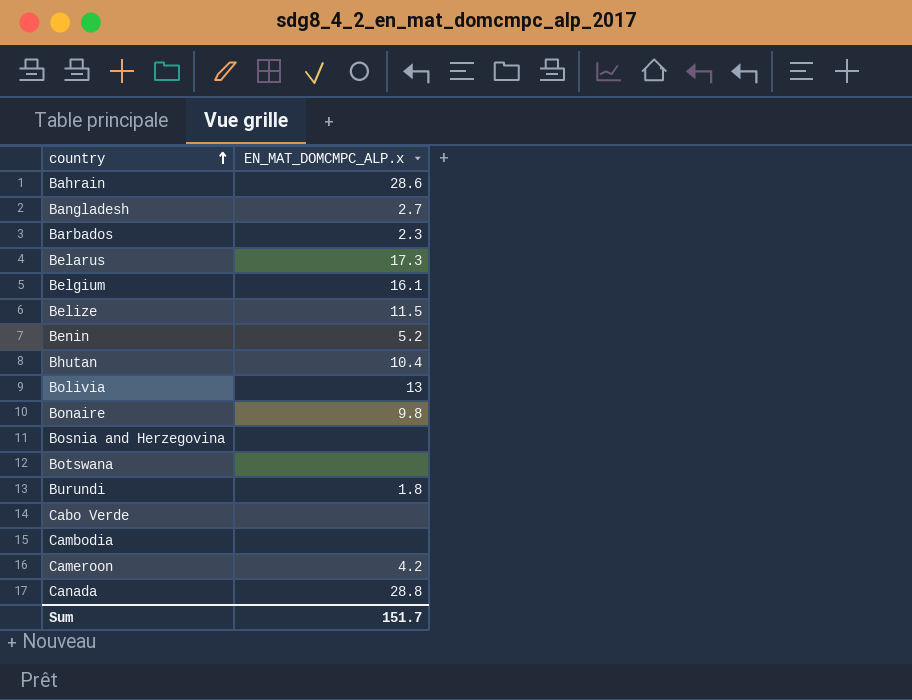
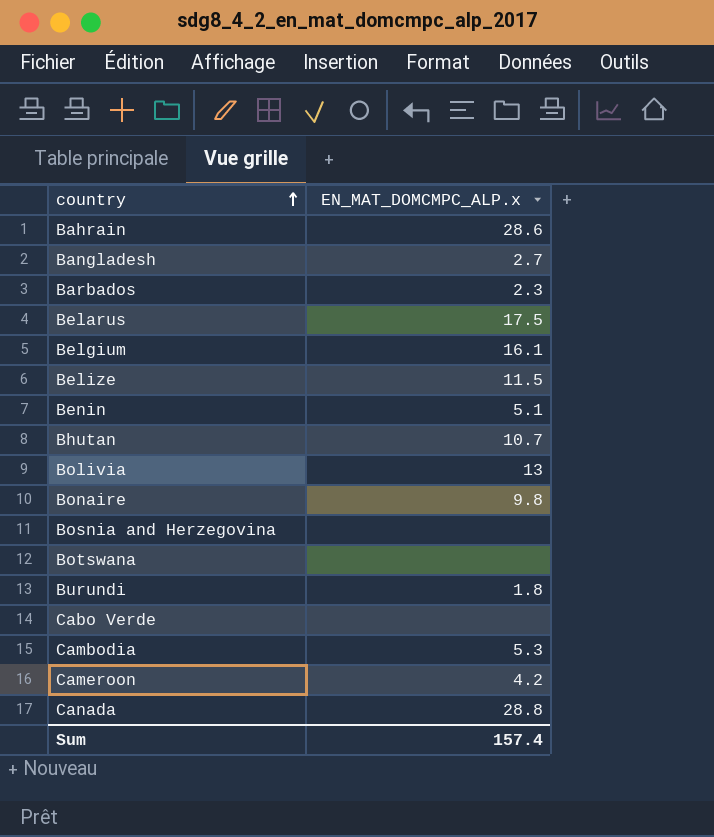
Belarus | EN_MAT_DOMCMPC_ALP.x: 17.3 -> 17.5
Benin | EN_MAT_DOMCMPC_ALP.x: 5.2 -> 5.1
Bhutan | EN_MAT_DOMCMPC_ALP.x: 10.4 -> 10.7
Cambodia | EN_MAT_DOMCMPC_ALP.x: none -> 5.3
Sum | EN_MAT_DOMCMPC_ALP.x: 151.7 -> 157.4

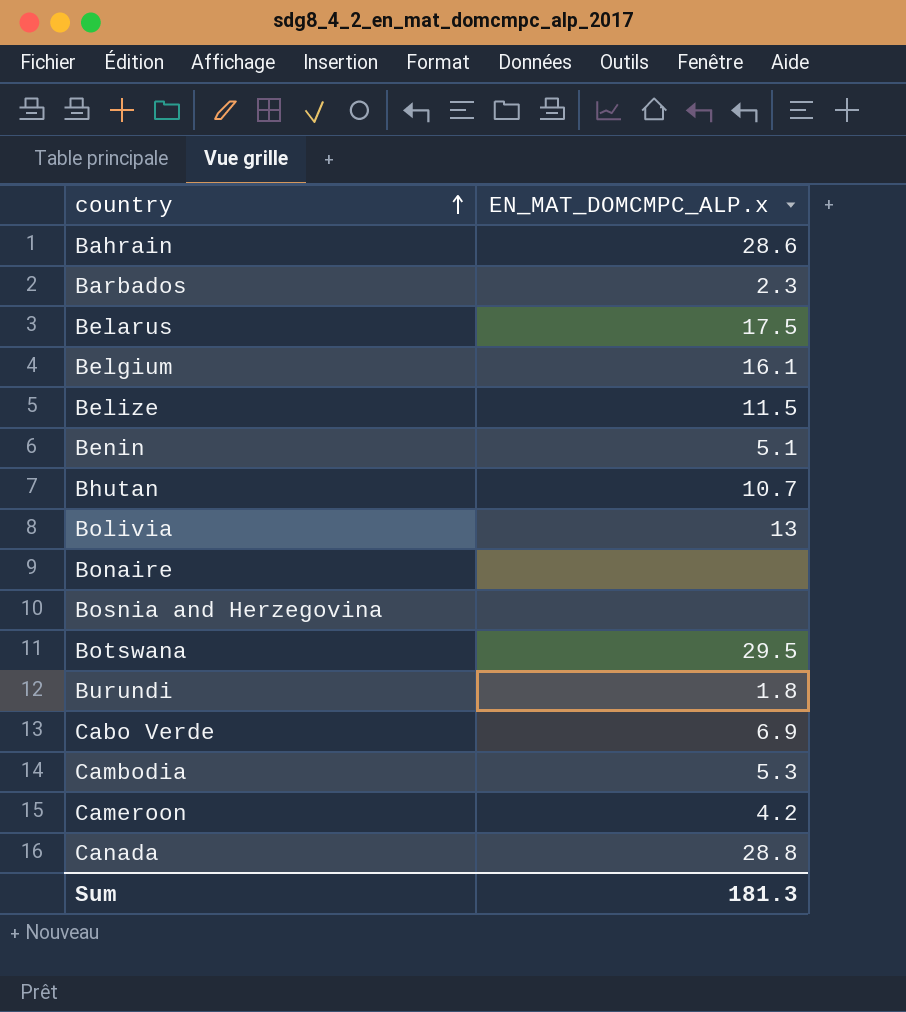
row Bangladesh: 2.7 -> none
Bonaire | EN_MAT_DOMCMPC_ALP.x: 9.8 -> none
Botswana | EN_MAT_DOMCMPC_ALP.x: none -> 29.5
Cabo Verde | EN_MAT_DOMCMPC_ALP.x: none -> 6.9
Sum | EN_MAT_DOMCMPC_ALP.x: 157.4 -> 181.3

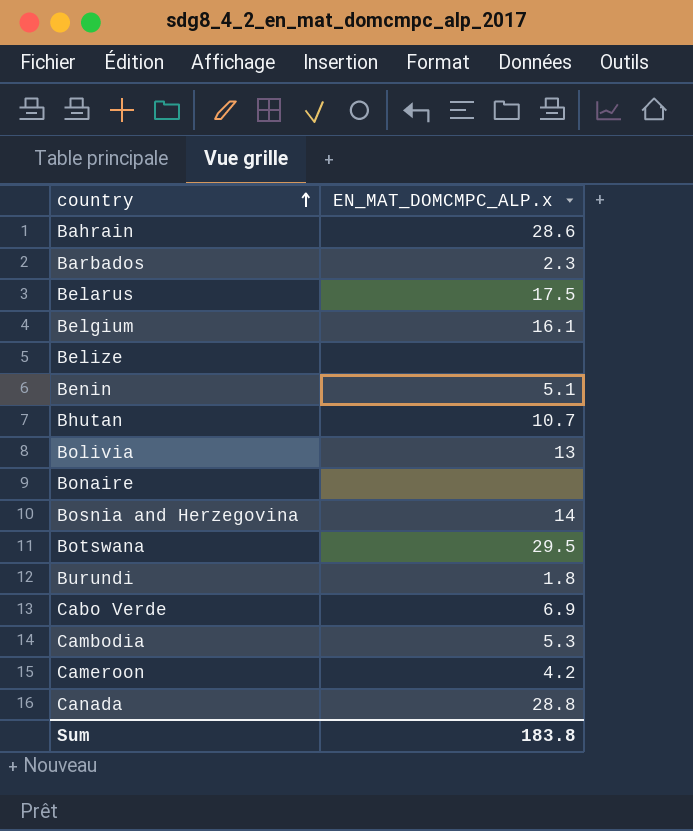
Belize | EN_MAT_DOMCMPC_ALP.x: 11.5 -> none
Bosnia and Herzegovina | EN_MAT_DOMCMPC_ALP.x: none -> 14
Sum | EN_MAT_DOMCMPC_ALP.x: 181.3 -> 183.8

